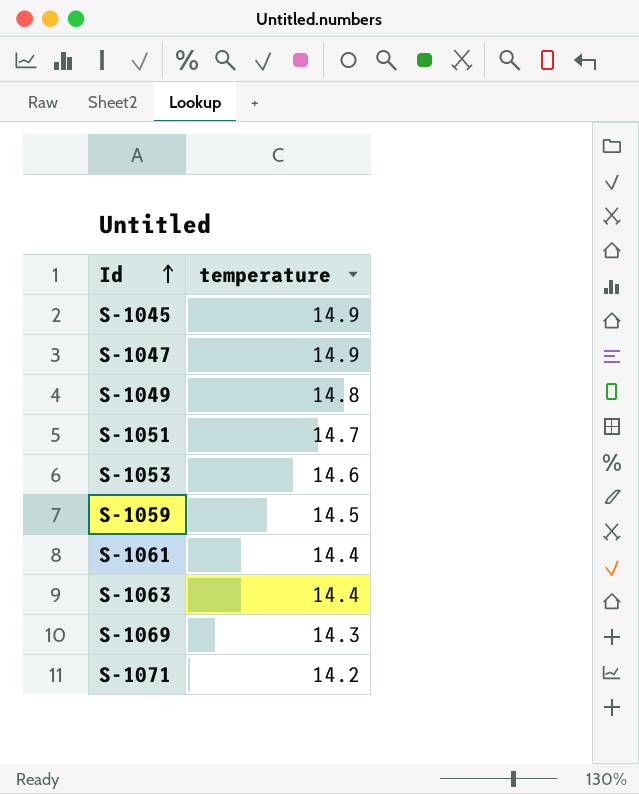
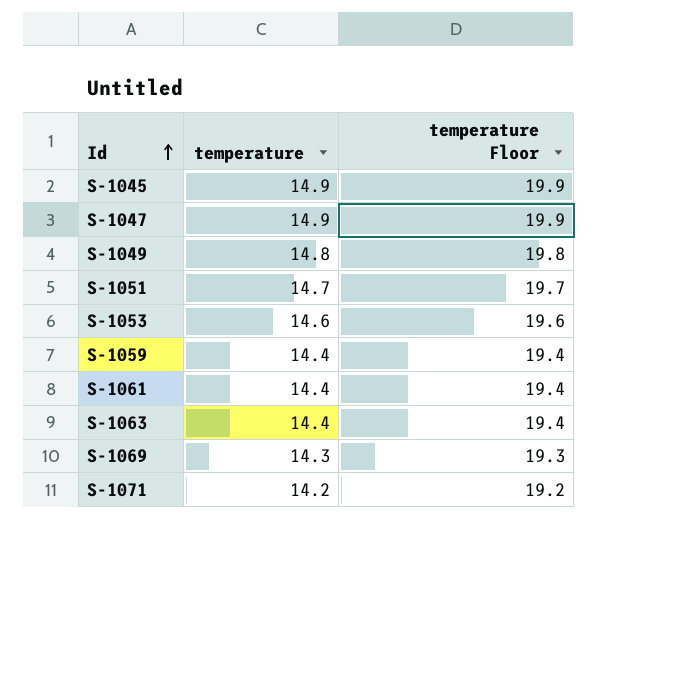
column temperature Floor | formula: none -> [temperature] + 5
S-1059 | temperature: 14.5 -> 14.4

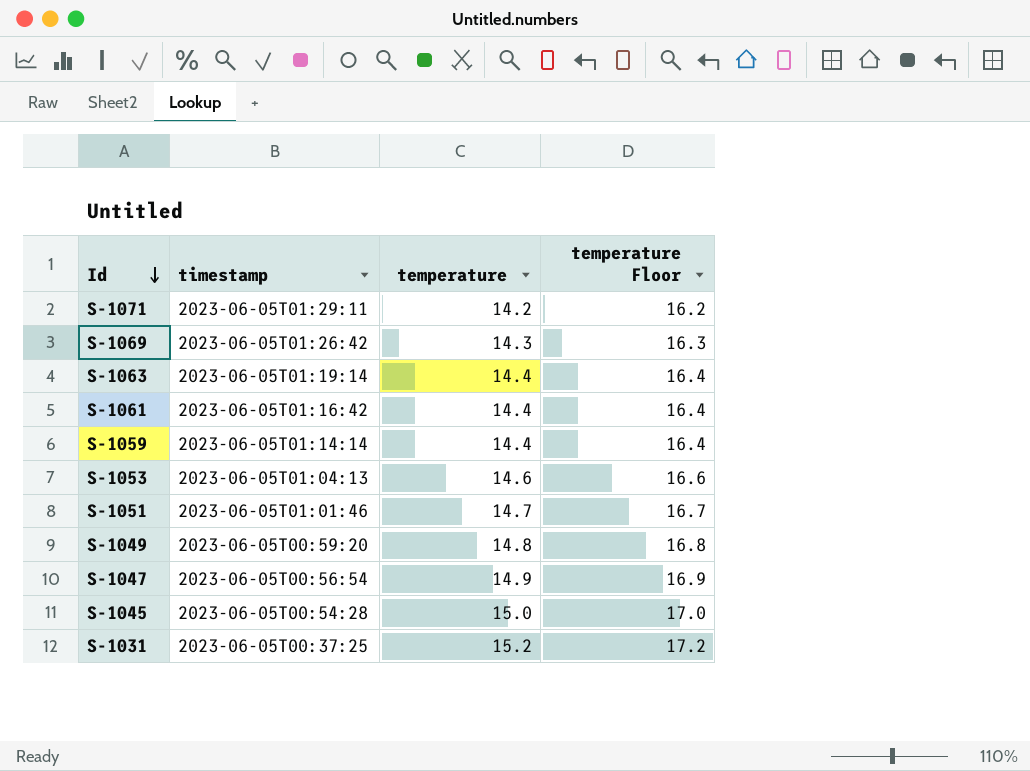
row order: Id ascending -> Id descending
column timestamp | position: none -> 2
column temperature Floor | formula: [temperature] + 5 -> [temperature] + 2
S-1045 | temperature: 14.9 -> 15.0
row S-1031: none -> 2023-06-05T00:37:25 | 15.2 | 17.2

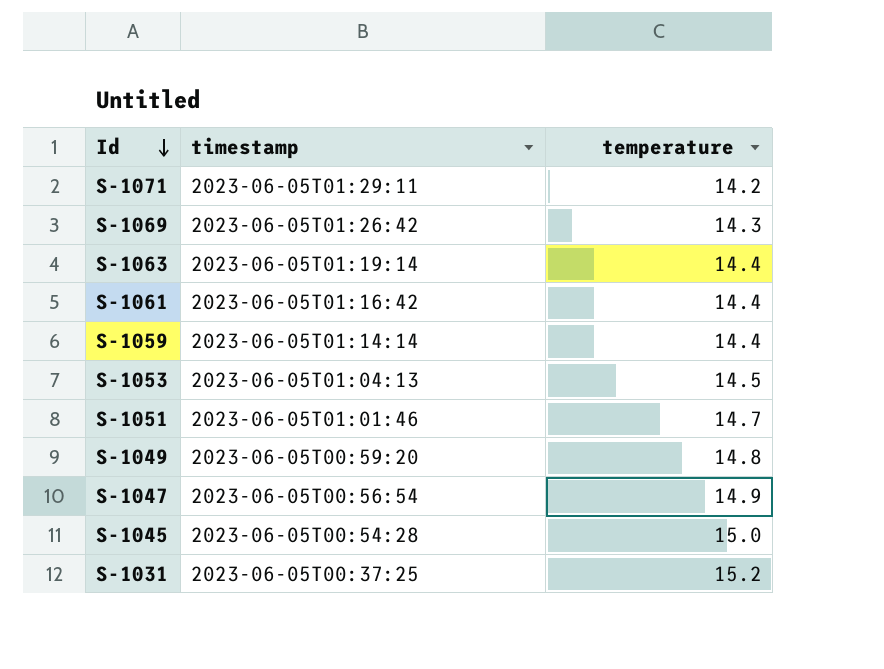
column temperature Floor | formula: [temperature] + 2 -> none
S-1053 | temperature: 14.6 -> 14.5

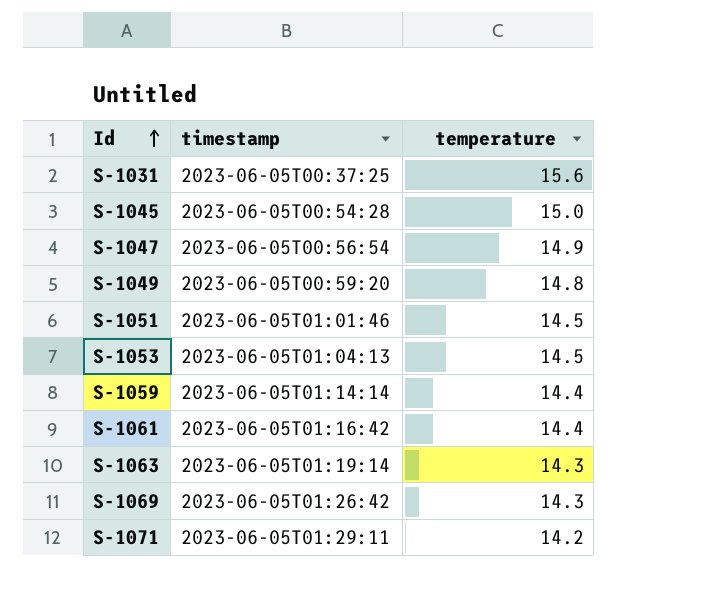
row order: Id descending -> Id ascending
S-1031 | temperature: 15.2 -> 15.6
S-1051 | temperature: 14.7 -> 14.5
S-1063 | temperature: 14.4 -> 14.3

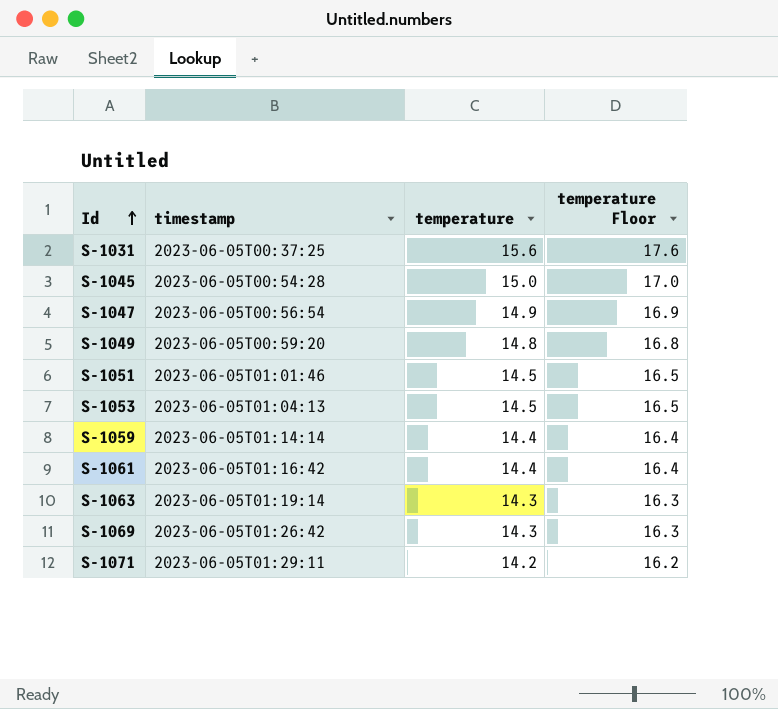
column temperature Floor | formula: none -> [temperature] + 2

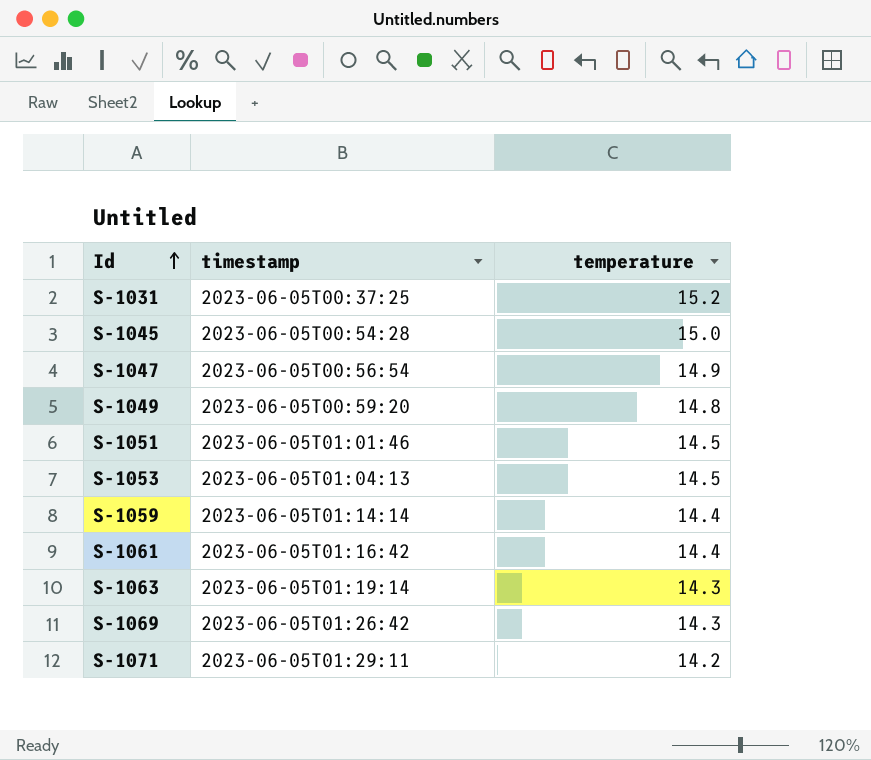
column temperature Floor | formula: [temperature] + 2 -> none
S-1031 | temperature: 15.6 -> 15.2

